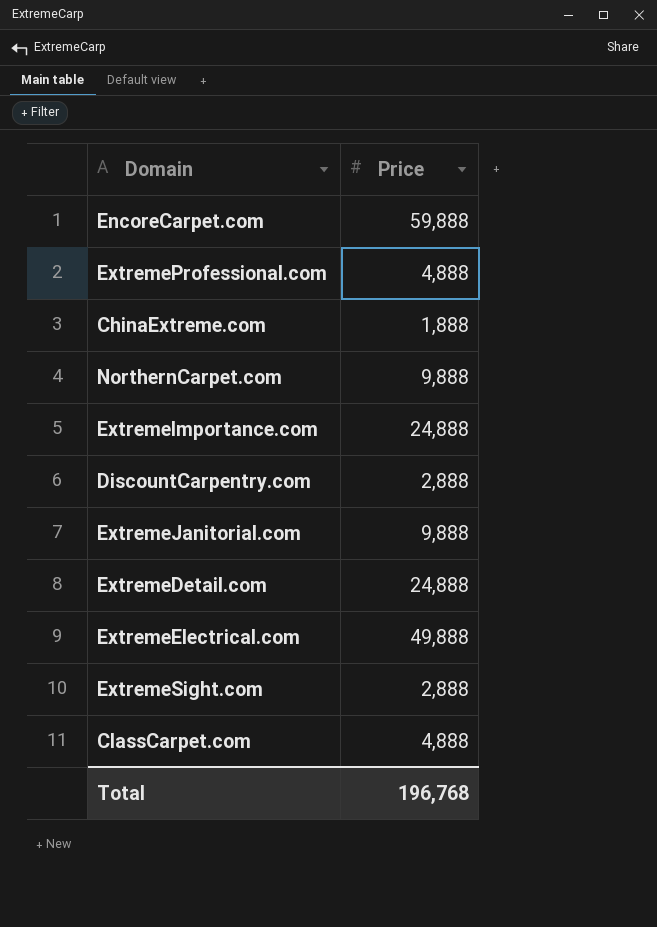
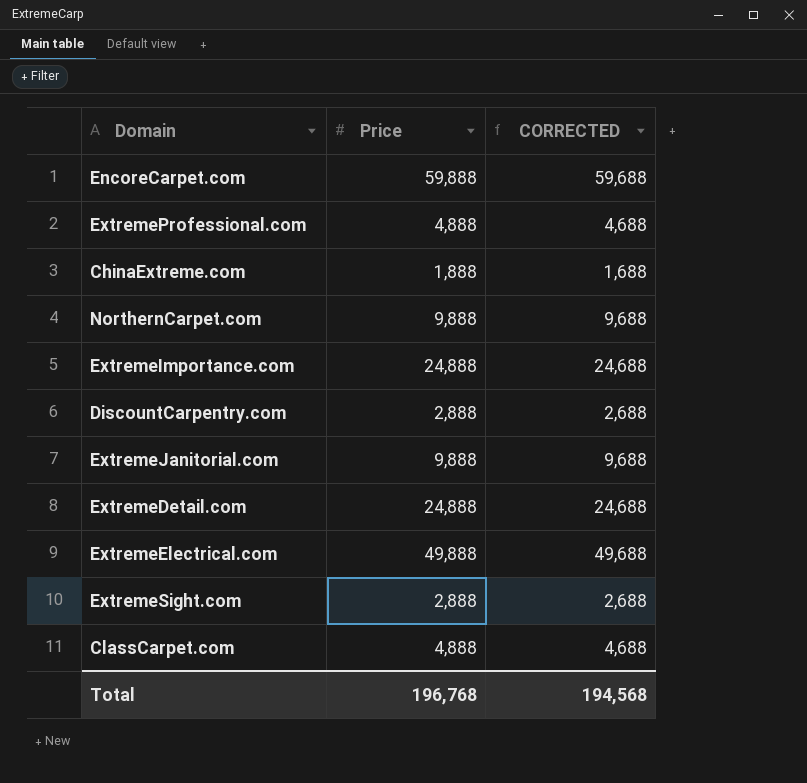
column CORRECTED | formula: none -> [Price] - 200

